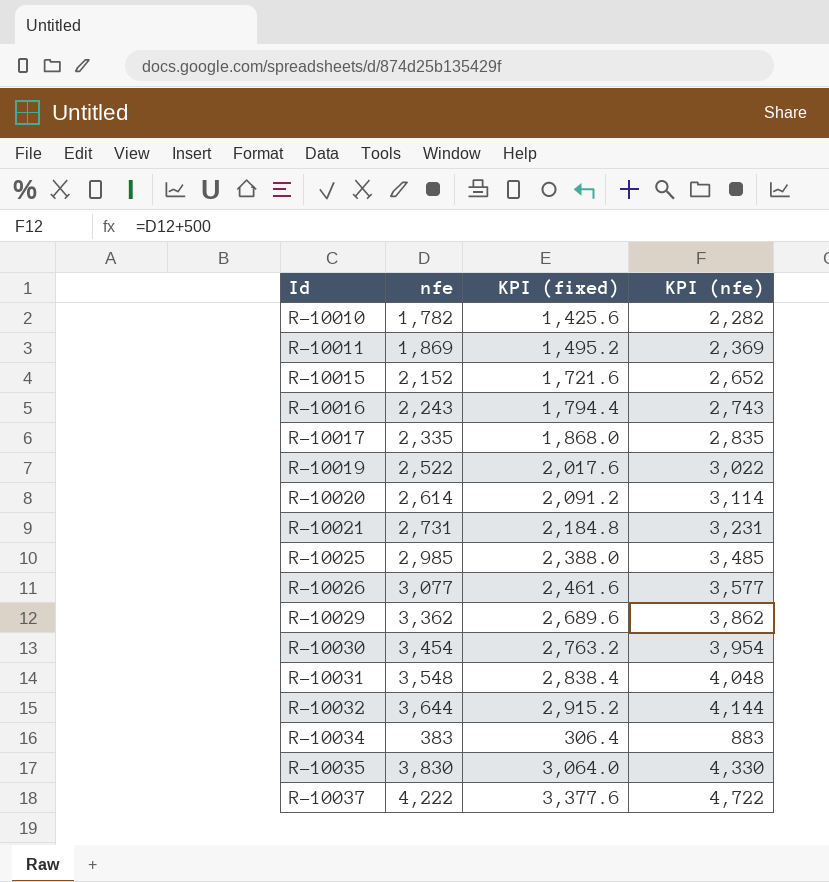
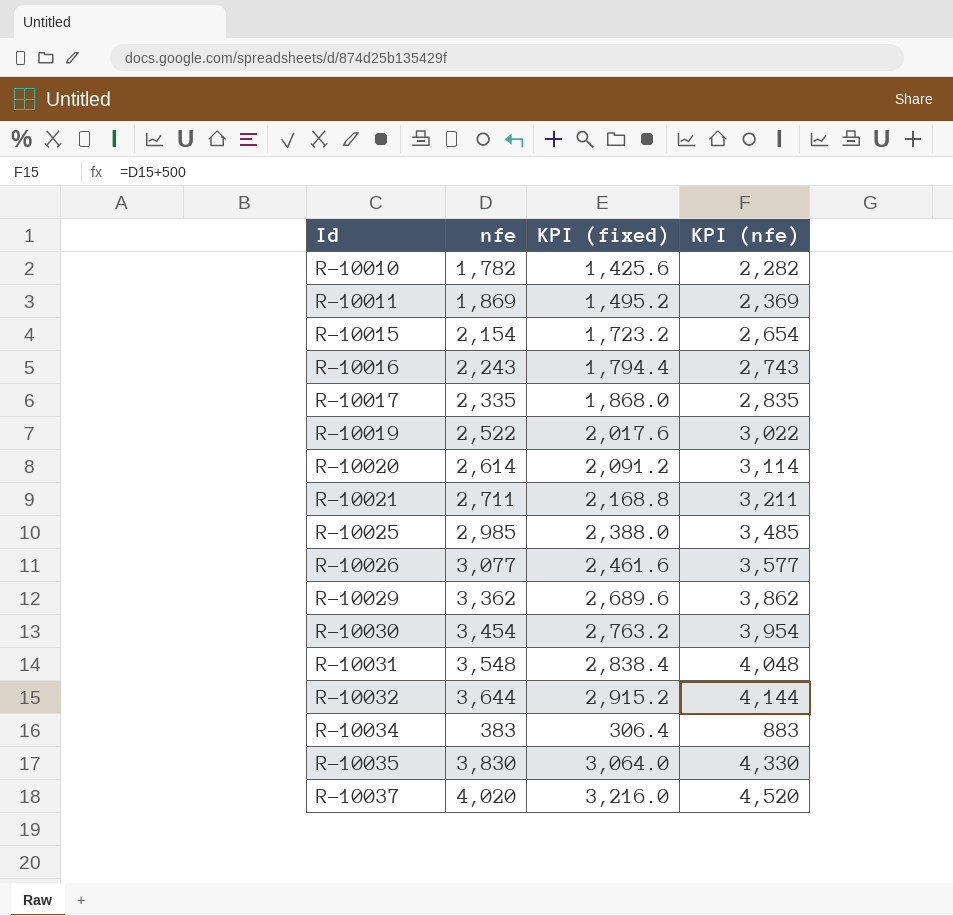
R-10015 | nfe: 2,152 -> 2,154
R-10015 | KPI (fixed): 1,721.6 -> 1,723.2
R-10015 | KPI (nfe): 2,652 -> 2,654
R-10021 | nfe: 2,731 -> 2,711
R-10021 | KPI (fixed): 2,184.8 -> 2,168.8
R-10021 | KPI (nfe): 3,231 -> 3,211
R-10037 | nfe: 4,222 -> 4,020
R-10037 | KPI (fixed): 3,377.6 -> 3,216.0
R-10037 | KPI (nfe): 4,722 -> 4,520

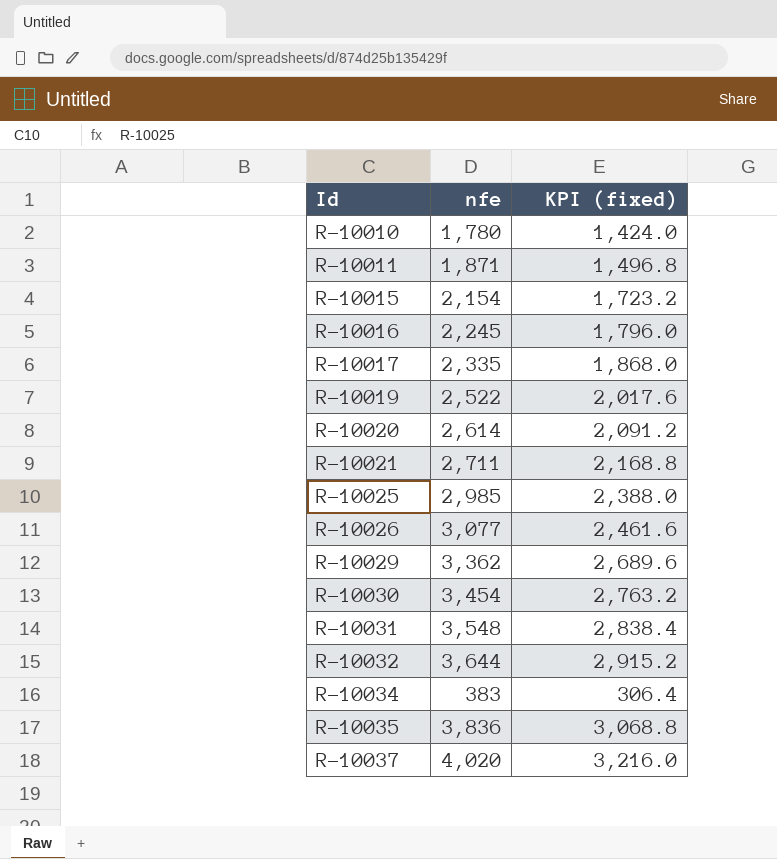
column KPI (nfe) | formula: [nfe] + 500 -> none
R-10010 | nfe: 1,782 -> 1,780
R-10010 | KPI (fixed): 1,425.6 -> 1,424.0
R-10011 | nfe: 1,869 -> 1,871
R-10011 | KPI (fixed): 1,495.2 -> 1,496.8
R-10016 | nfe: 2,243 -> 2,245
R-10016 | KPI (fixed): 1,794.4 -> 1,796.0
R-10035 | nfe: 3,830 -> 3,836
R-10035 | KPI (fixed): 3,064.0 -> 3,068.8

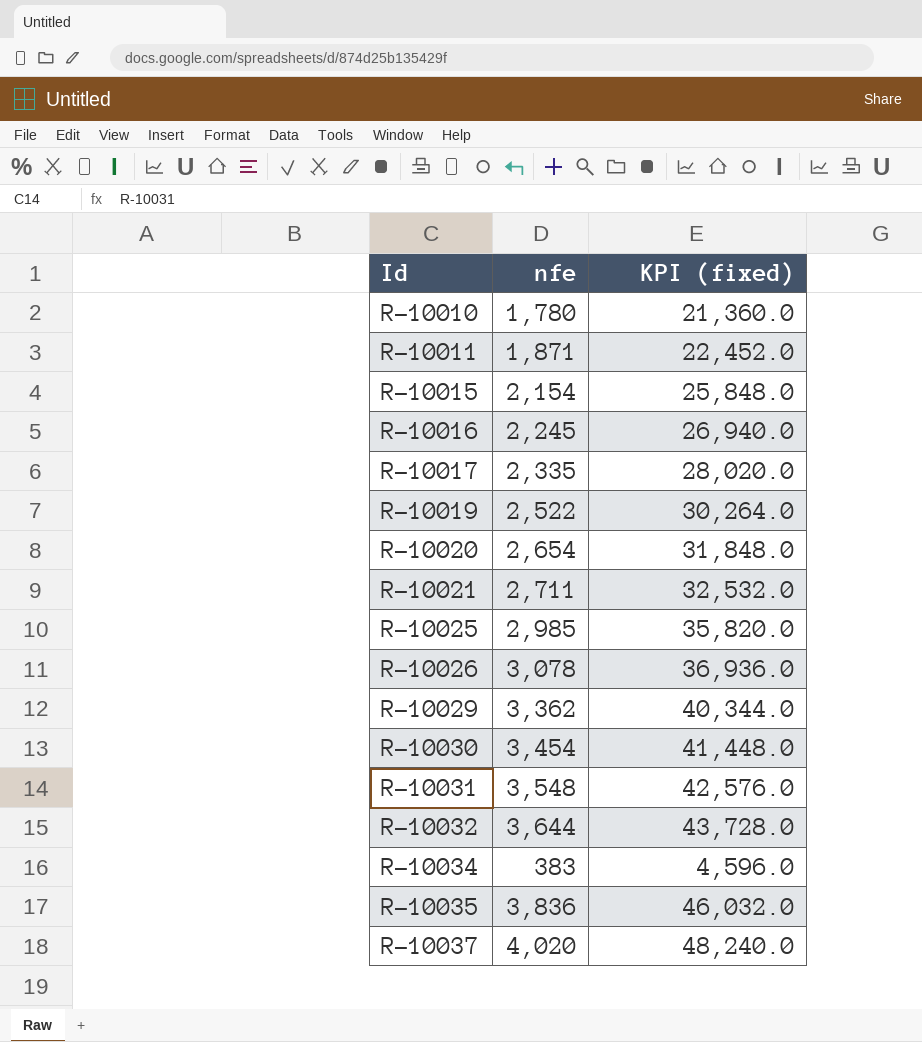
column KPI (fixed) | formula: [nfe] * 0.8 -> [nfe] * 12
R-10020 | nfe: 2,614 -> 2,654
R-10026 | nfe: 3,077 -> 3,078

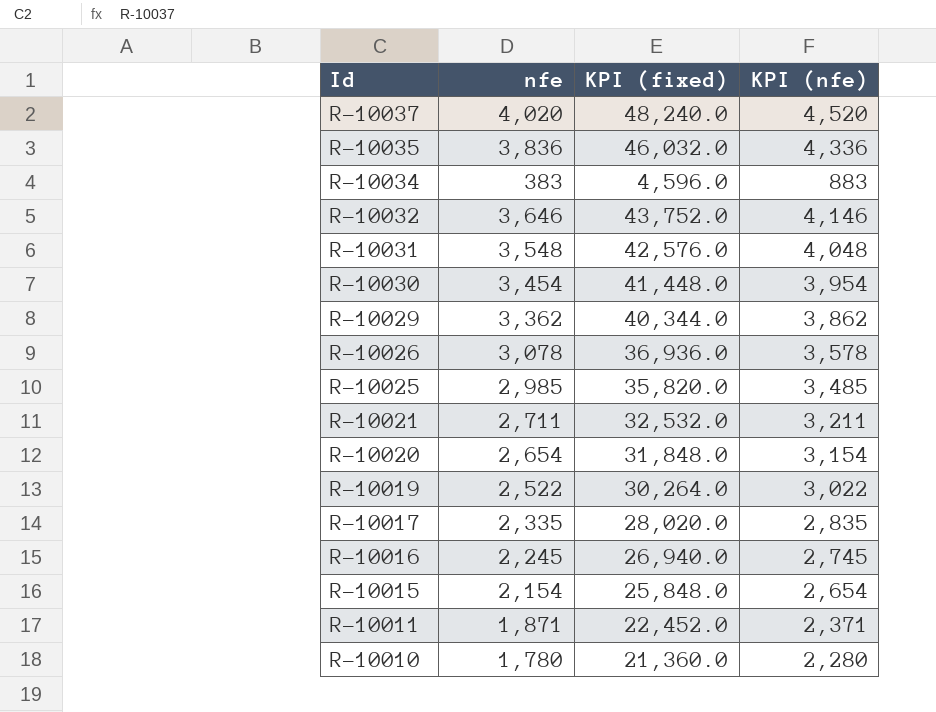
row order: Id ascending -> Id descending
column KPI (nfe) | formula: none -> [nfe] + 500
R-10032 | nfe: 3,644 -> 3,646
R-10032 | KPI (fixed): 43,728.0 -> 43,752.0

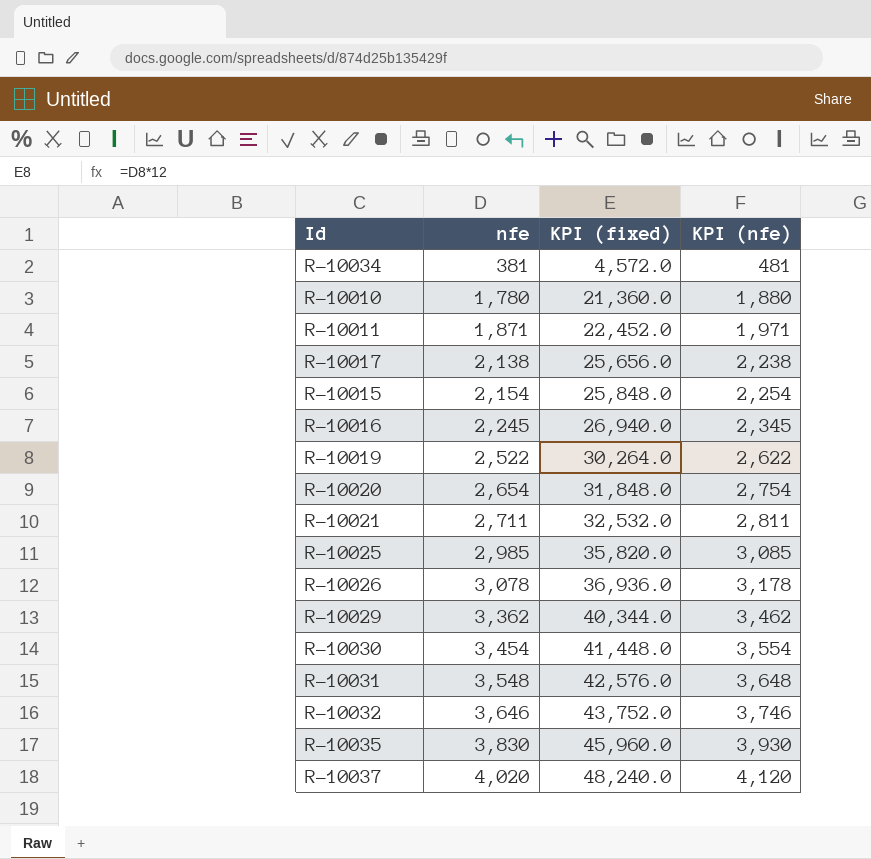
row order: Id descending -> nfe ascending
column KPI (nfe) | formula: [nfe] + 500 -> [nfe] + 100
R-10034 | nfe: 383 -> 381
R-10034 | KPI (fixed): 4,596.0 -> 4,572.0
R-10017 | nfe: 2,335 -> 2,138
R-10017 | KPI (fixed): 28,020.0 -> 25,656.0
R-10035 | nfe: 3,836 -> 3,830
R-10035 | KPI (fixed): 46,032.0 -> 45,960.0

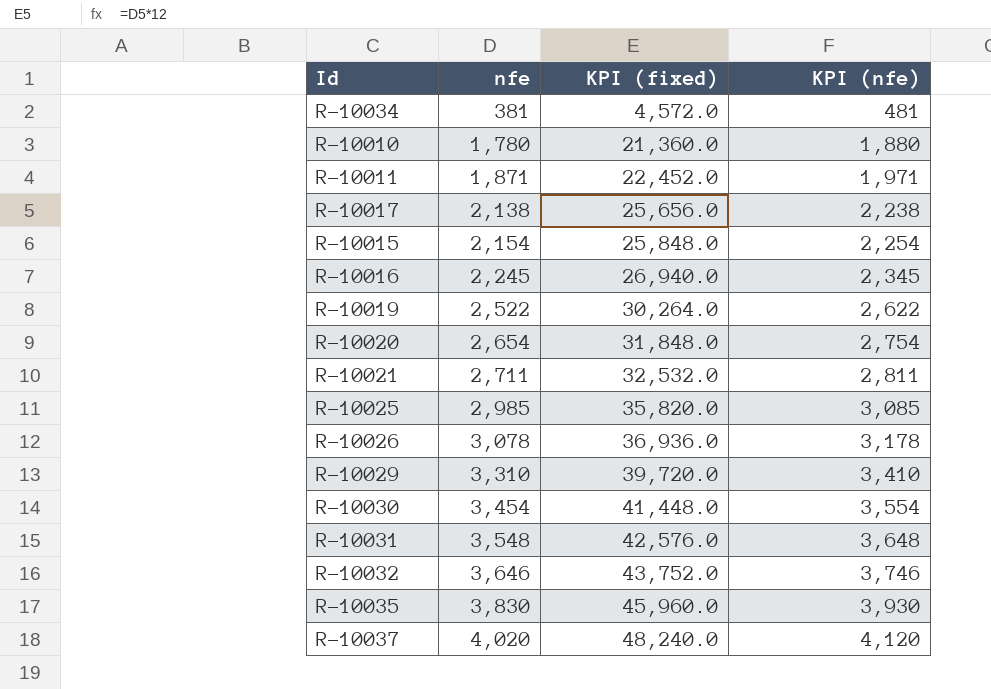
R-10029 | nfe: 3,362 -> 3,310
R-10029 | KPI (fixed): 40,344.0 -> 39,720.0
R-10029 | KPI (nfe): 3,462 -> 3,410

